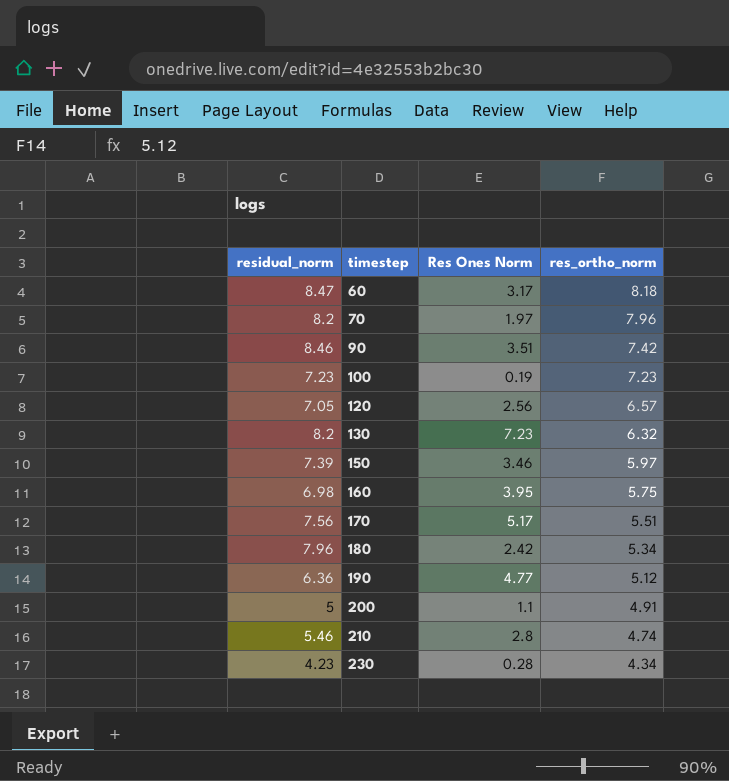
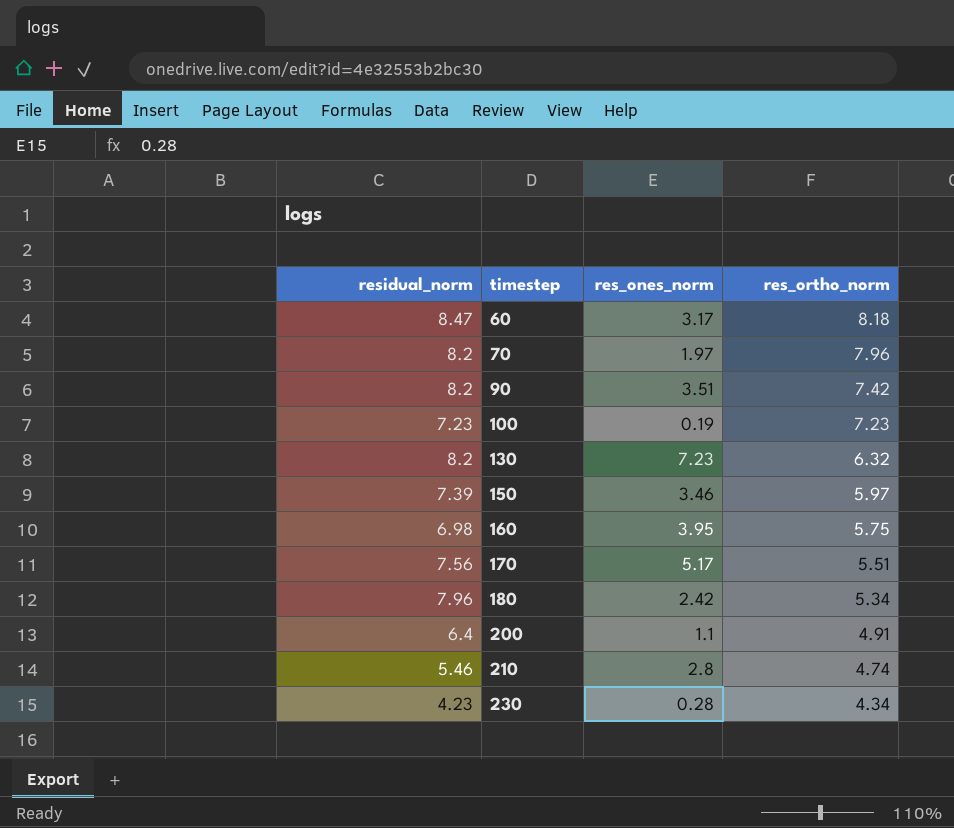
column name: Res Ones Norm -> res_ones_norm
row 120: 7.05 | 2.56 | 6.57 -> none
row 190: 6.36 | 4.77 | 5.12 -> none
90 | residual_norm: 8.46 -> 8.2
200 | residual_norm: 5 -> 6.4

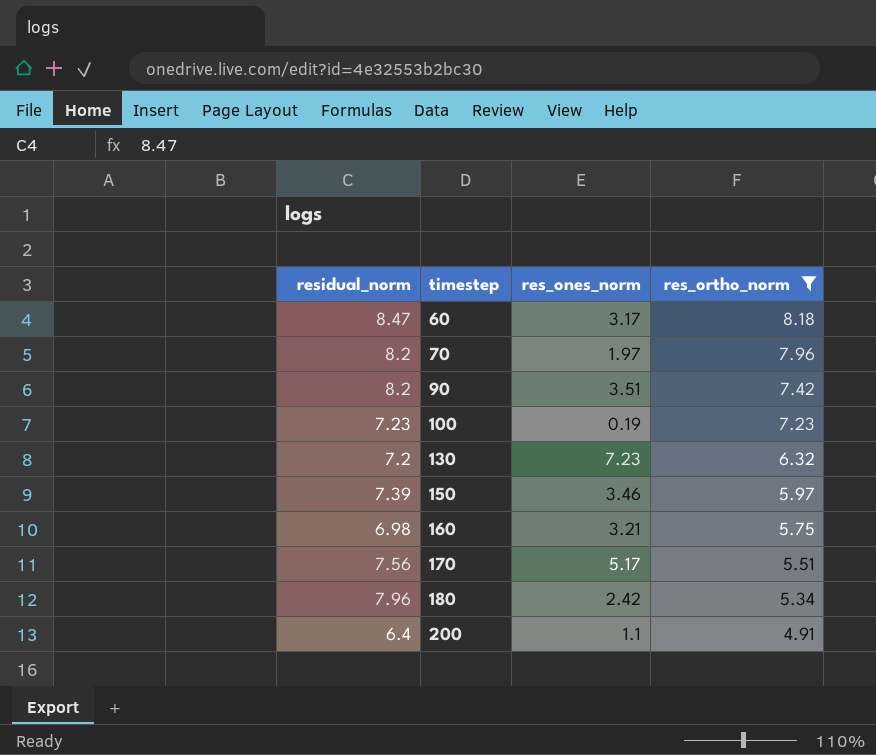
filter: none -> res_ortho_norm >= 4.91
130 | residual_norm: 8.2 -> 7.2
160 | res_ones_norm: 3.95 -> 3.21

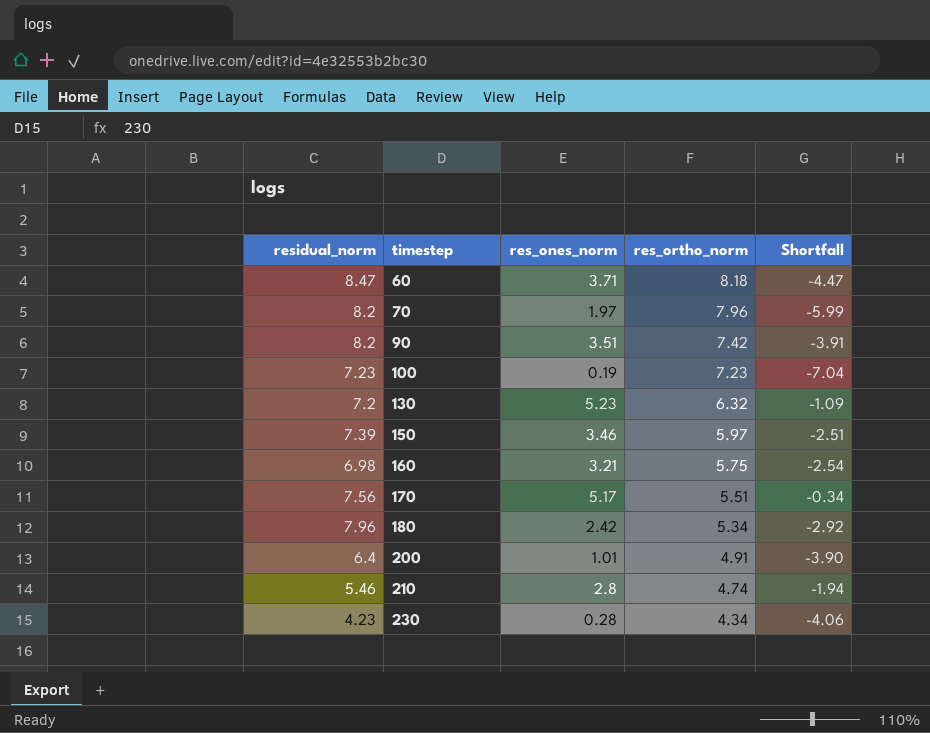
filter: res_ortho_norm >= 4.91 -> none
column Shortfall | formula: none -> [res_ones_norm] - [res_ortho_norm]
60 | res_ones_norm: 3.17 -> 3.71
130 | res_ones_norm: 7.23 -> 5.23
200 | res_ones_norm: 1.1 -> 1.01

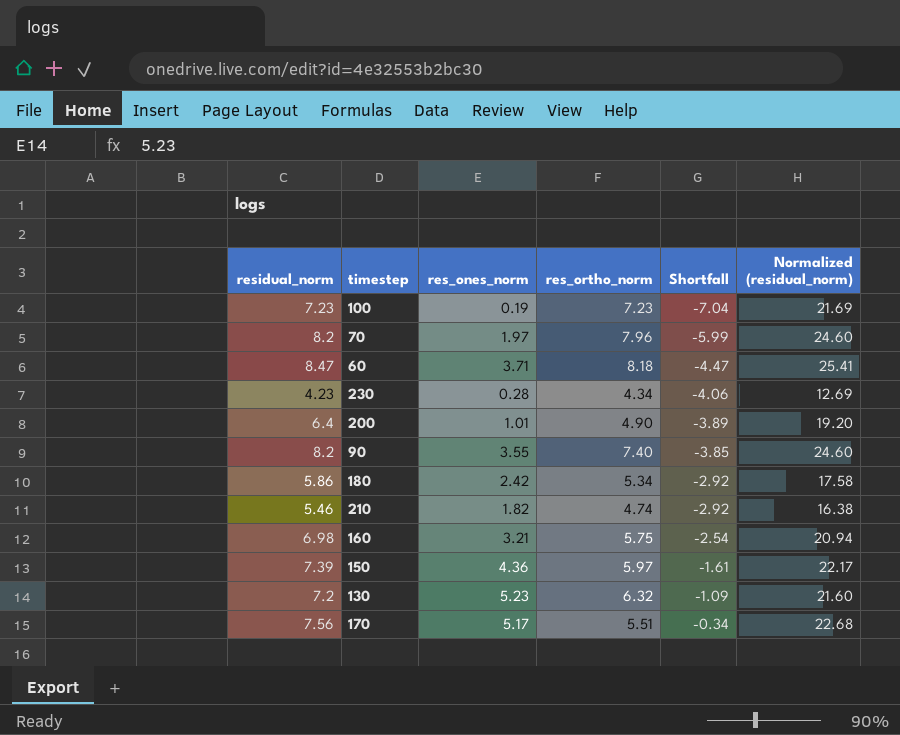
row order: timestep ascending -> Shortfall ascending
column Normalized (residual_norm) | formula: none -> [residual_norm] * 3
200 | res_ortho_norm: 4.91 -> 4.90
200 | Shortfall: -3.90 -> -3.89
90 | res_ones_norm: 3.51 -> 3.55
90 | res_ortho_norm: 7.42 -> 7.40
90 | Shortfall: -3.91 -> -3.85
180 | residual_norm: 7.96 -> 5.86
210 | res_ones_norm: 2.8 -> 1.82
210 | Shortfall: -1.94 -> -2.92
150 | res_ones_norm: 3.46 -> 4.36
150 | Shortfall: -2.51 -> -1.61

